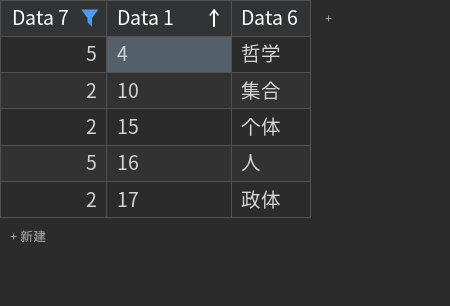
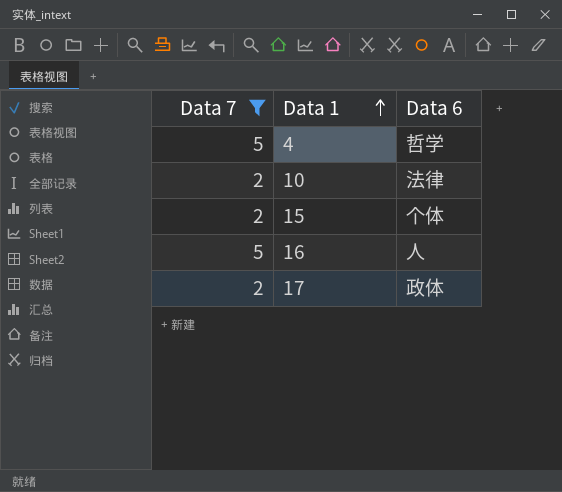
10 | Data 6: 集合 -> 法律

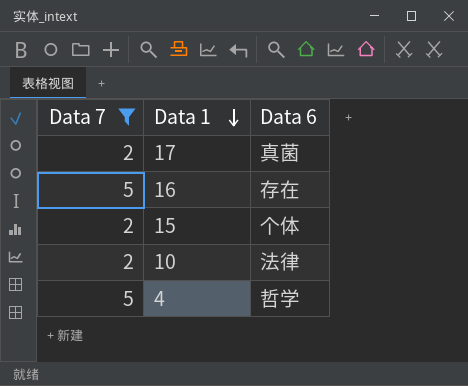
row order: Data 1 ascending -> Data 1 descending
17 | Data 6: 政体 -> 真菌
16 | Data 6: 人 -> 存在

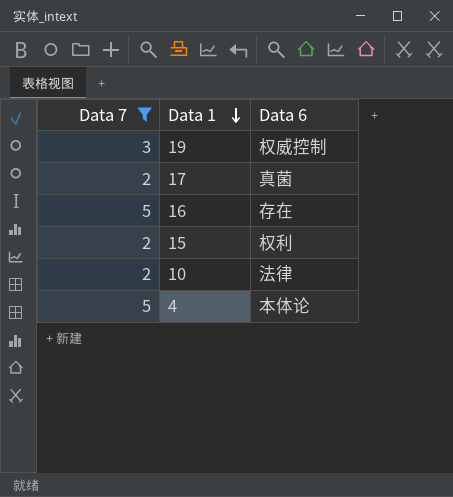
row 19: none -> 3 | 权威控制
15 | Data 6: 个体 -> 权利
4 | Data 6: 哲学 -> 本体论

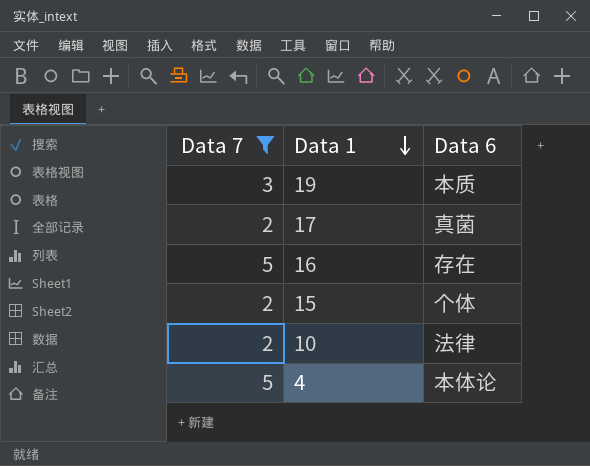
19 | Data 6: 权威控制 -> 本质
15 | Data 6: 权利 -> 个体

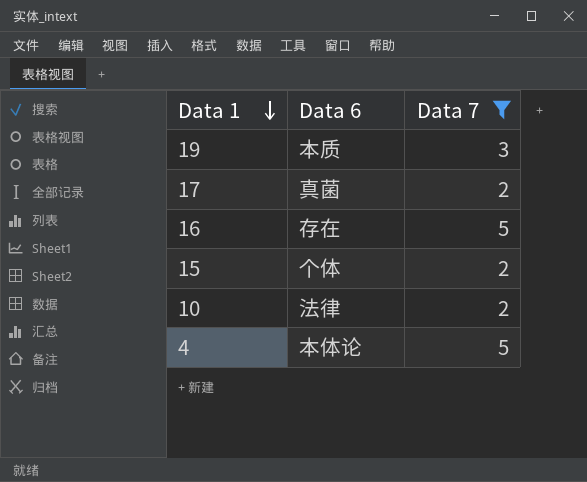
column Data 7 | position: 1 -> 3

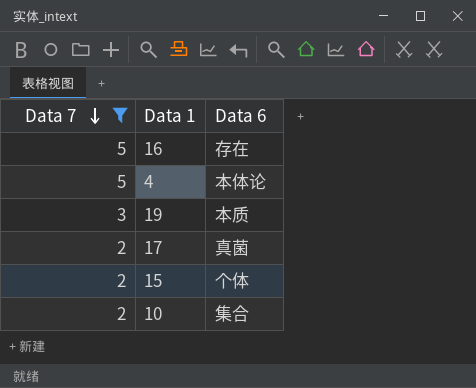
row order: Data 1 descending -> Data 7 descending
column Data 7 | position: 3 -> 1
10 | Data 6: 法律 -> 集合

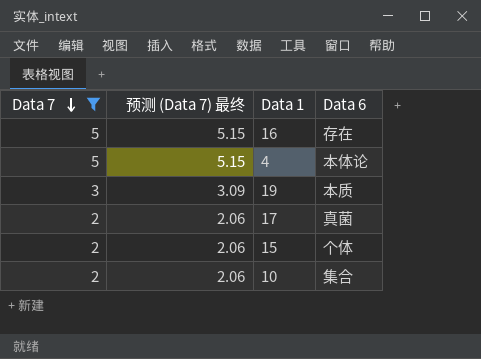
column 预测 (Data 7) 最终 | formula: none -> [Data 7] * 1.03

